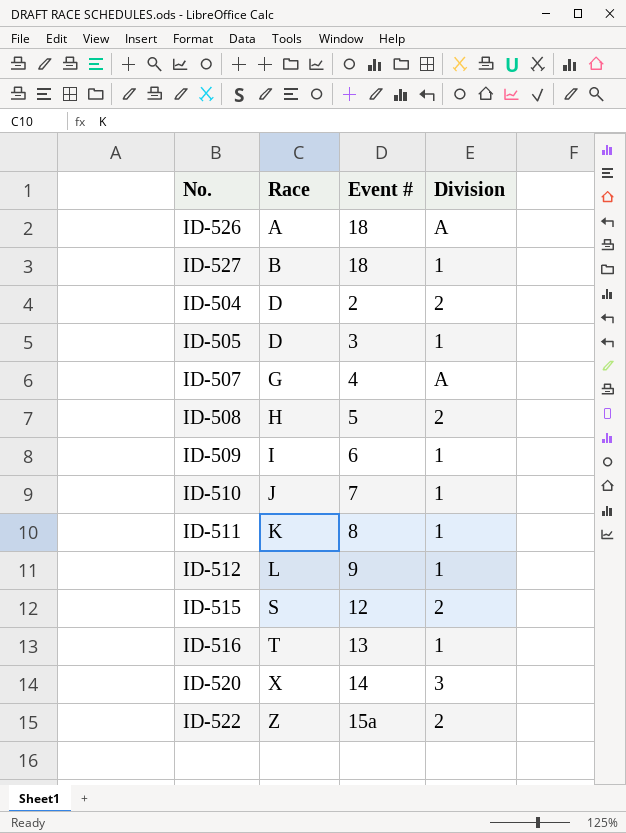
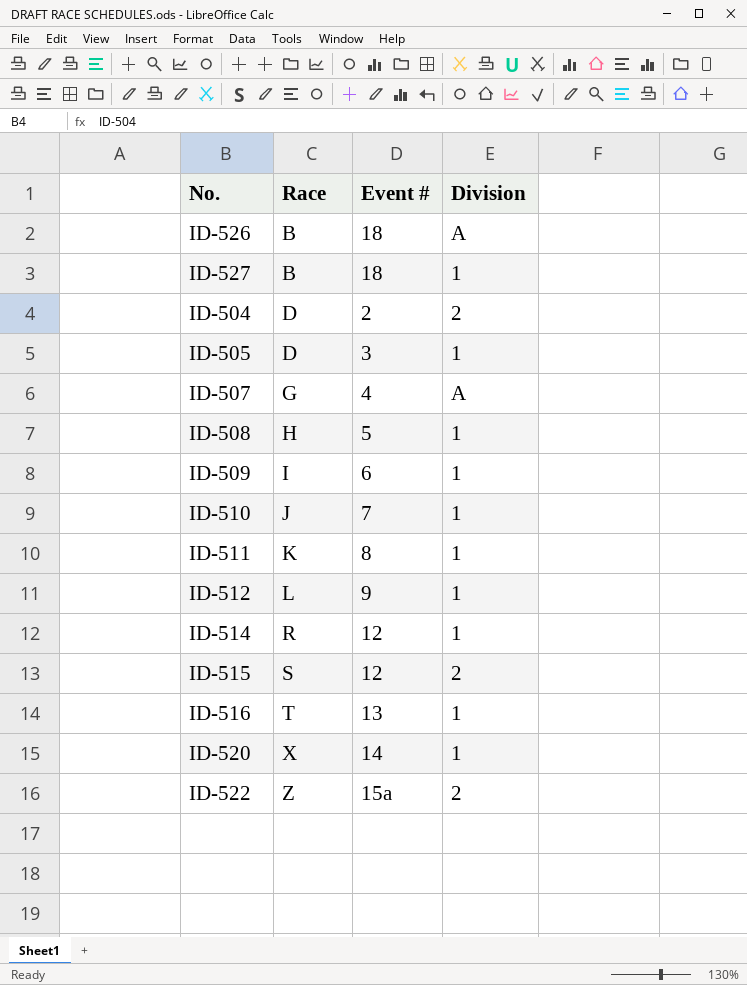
ID-526 | Race: A -> B
ID-508 | Division: 2 -> 1
row ID-514: none -> R | 12 | 1
ID-520 | Division: 3 -> 1

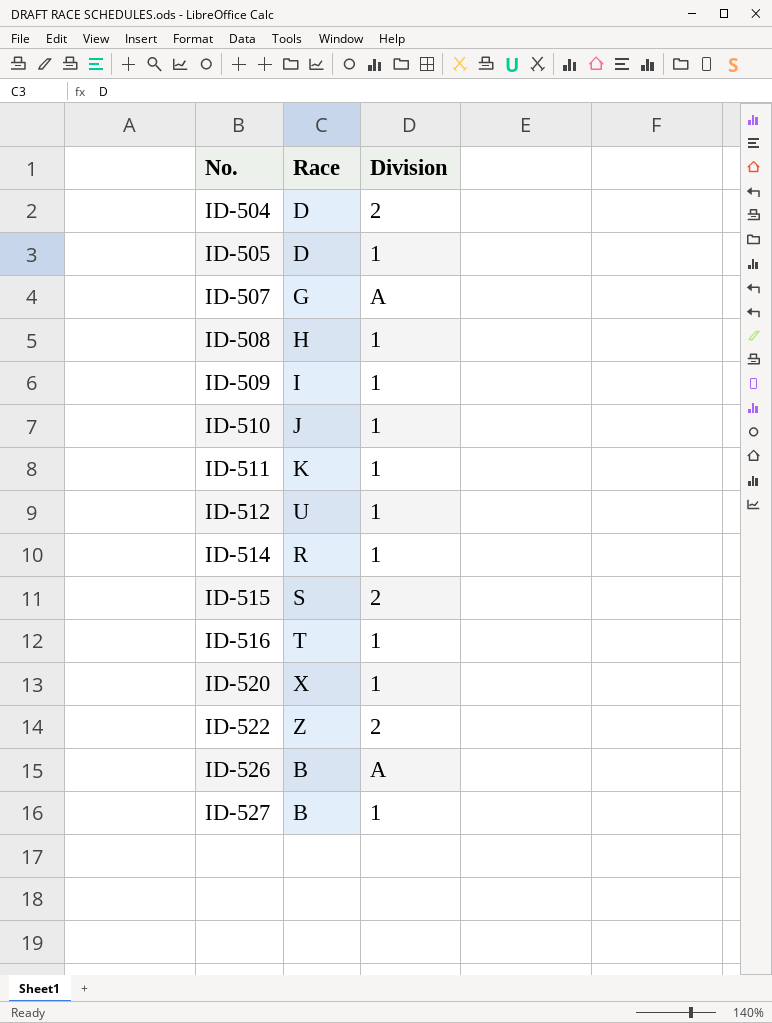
row order: Race ascending -> No. ascending
column Event # | position: 3 -> none
ID-512 | Race: L -> U

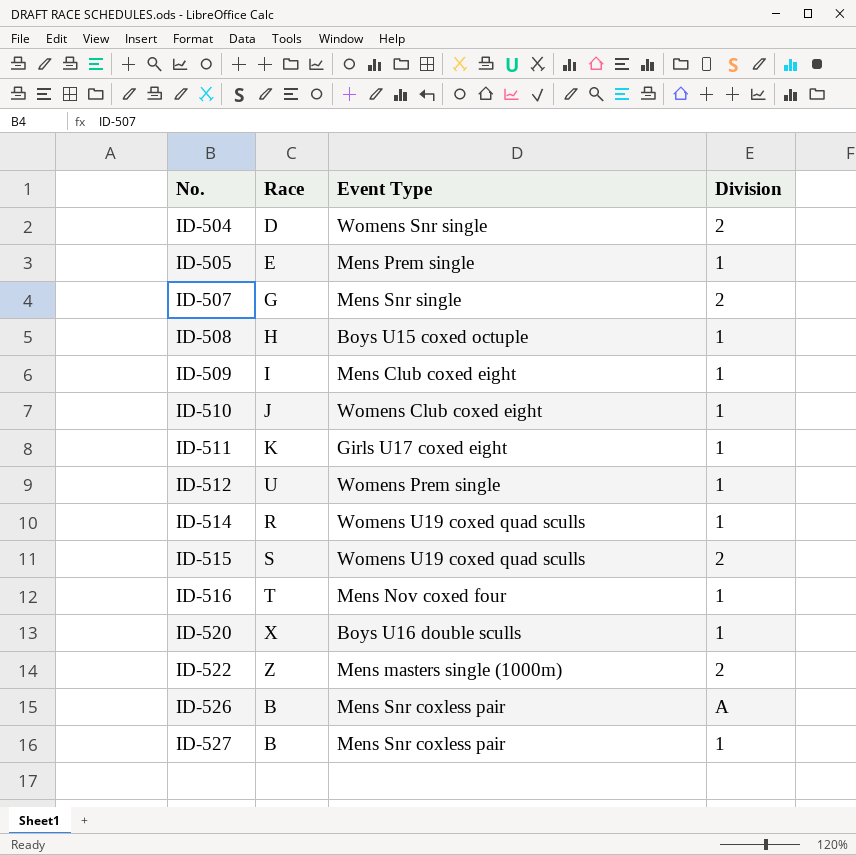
column Event Type | position: none -> 3
ID-505 | Race: D -> E
ID-507 | Division: A -> 2

